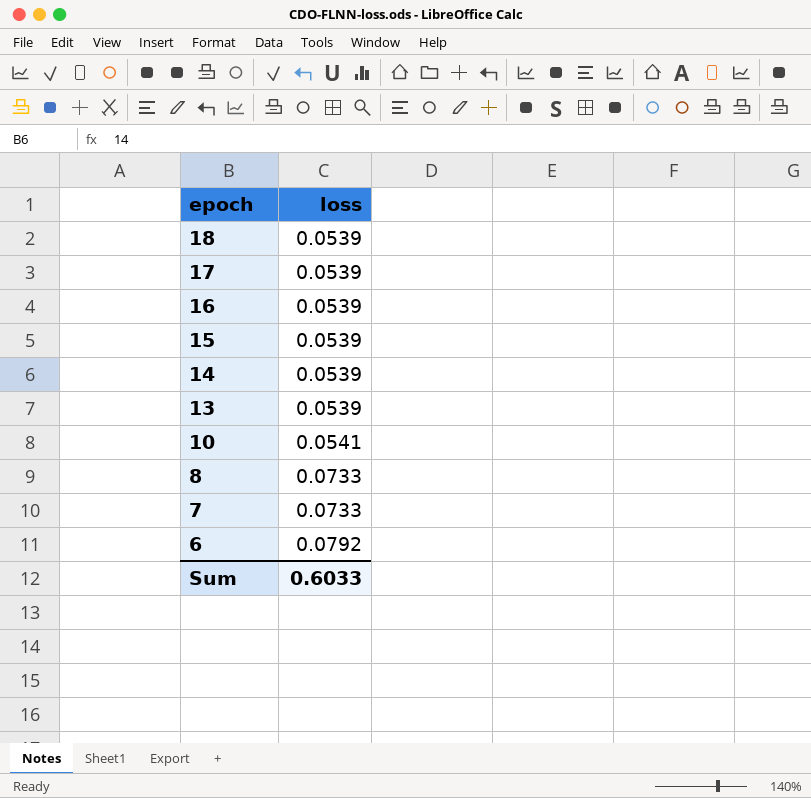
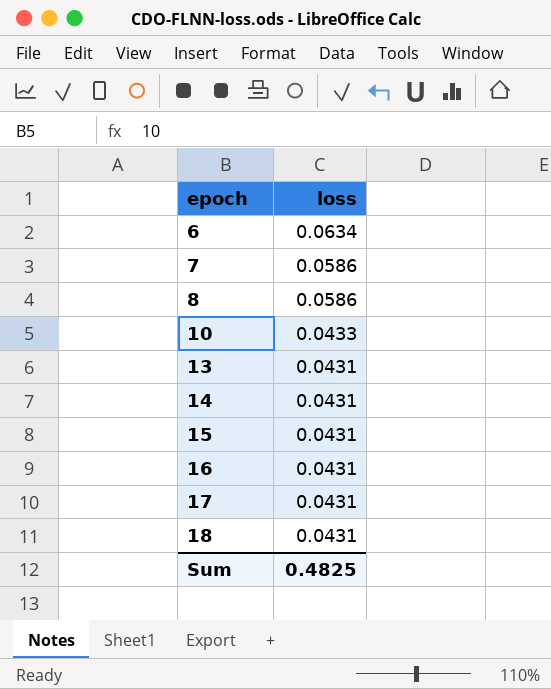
row order: epoch descending -> epoch ascending
6 | loss: 0.0792 -> 0.0634
7 | loss: 0.0733 -> 0.0586
8 | loss: 0.0733 -> 0.0586
10 | loss: 0.0541 -> 0.0433
13 | loss: 0.0539 -> 0.0431
14 | loss: 0.0539 -> 0.0431
15 | loss: 0.0539 -> 0.0431
16 | loss: 0.0539 -> 0.0431
17 | loss: 0.0539 -> 0.0431
18 | loss: 0.0539 -> 0.0431
Sum | loss: 0.6033 -> 0.4825

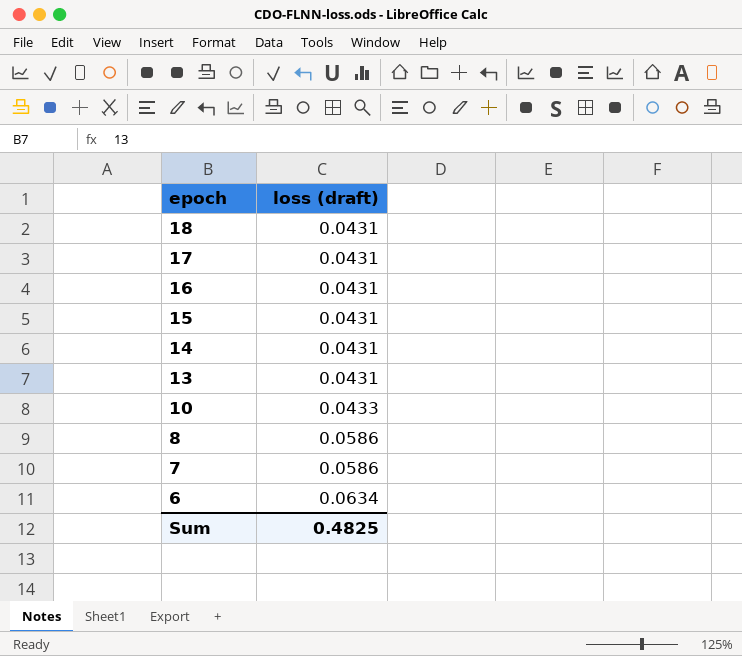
row order: epoch ascending -> epoch descending
column name: loss -> loss (draft)

